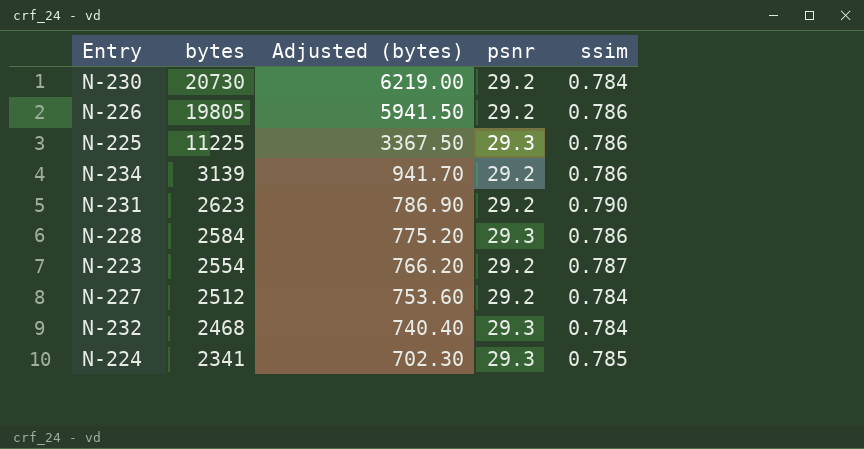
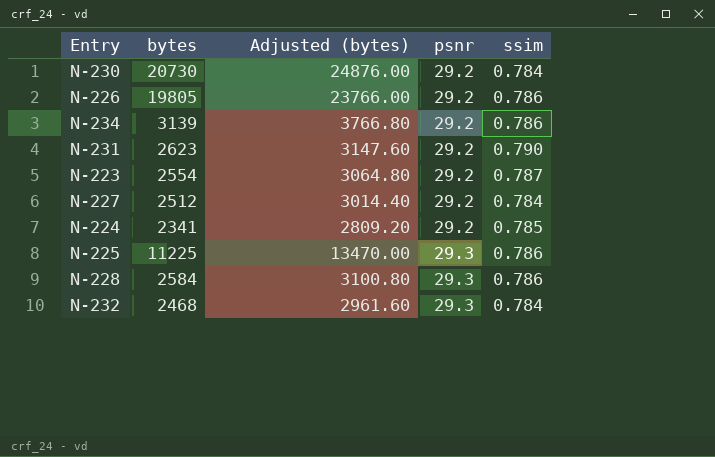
row order: bytes descending -> psnr ascending
column Adjusted (bytes) | formula: [bytes] * 0.3 -> [bytes] * 1.2
N-224 | psnr: 29.3 -> 29.2

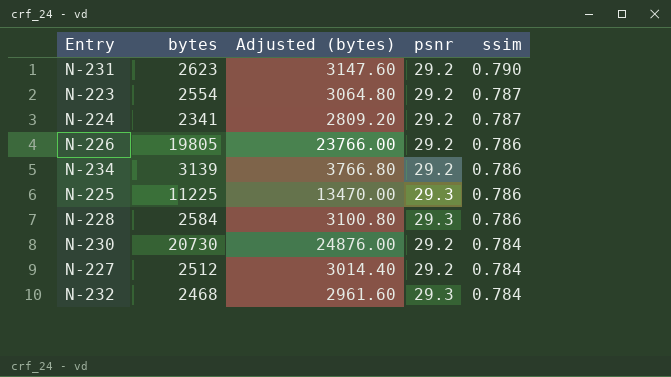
row order: psnr ascending -> ssim descending
N-224 | ssim: 0.785 -> 0.787

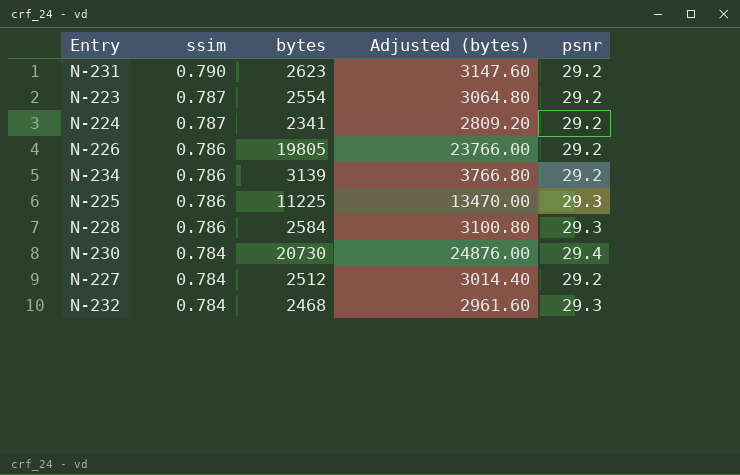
column ssim | position: 5 -> 2
N-230 | psnr: 29.2 -> 29.4

